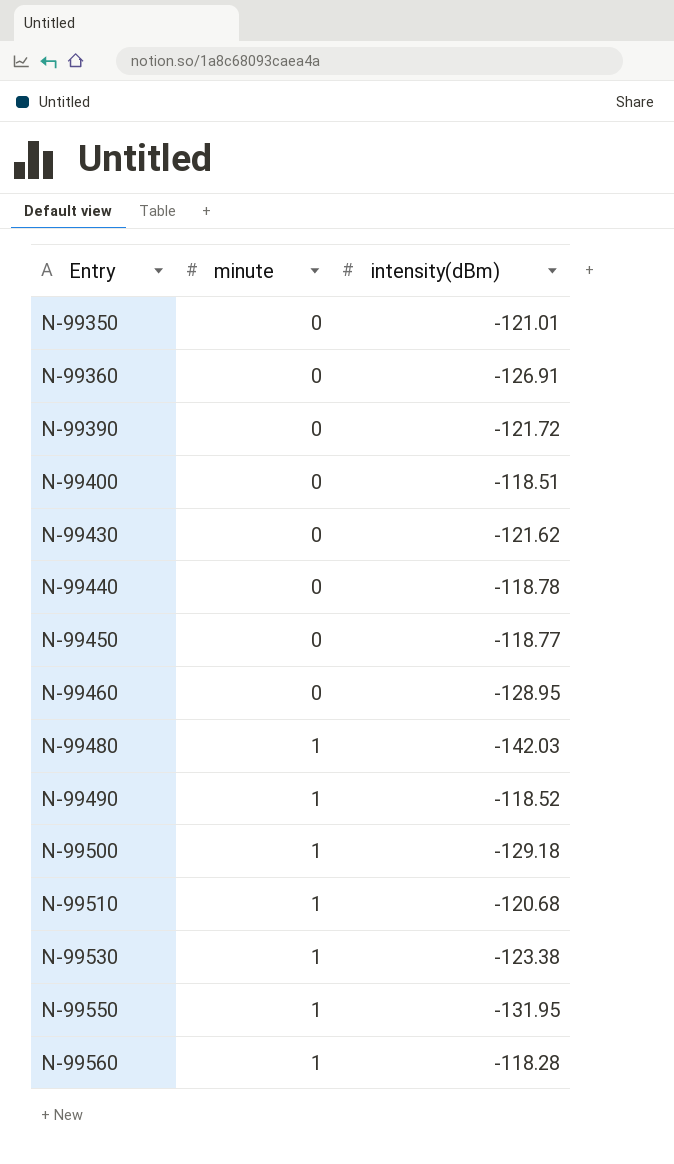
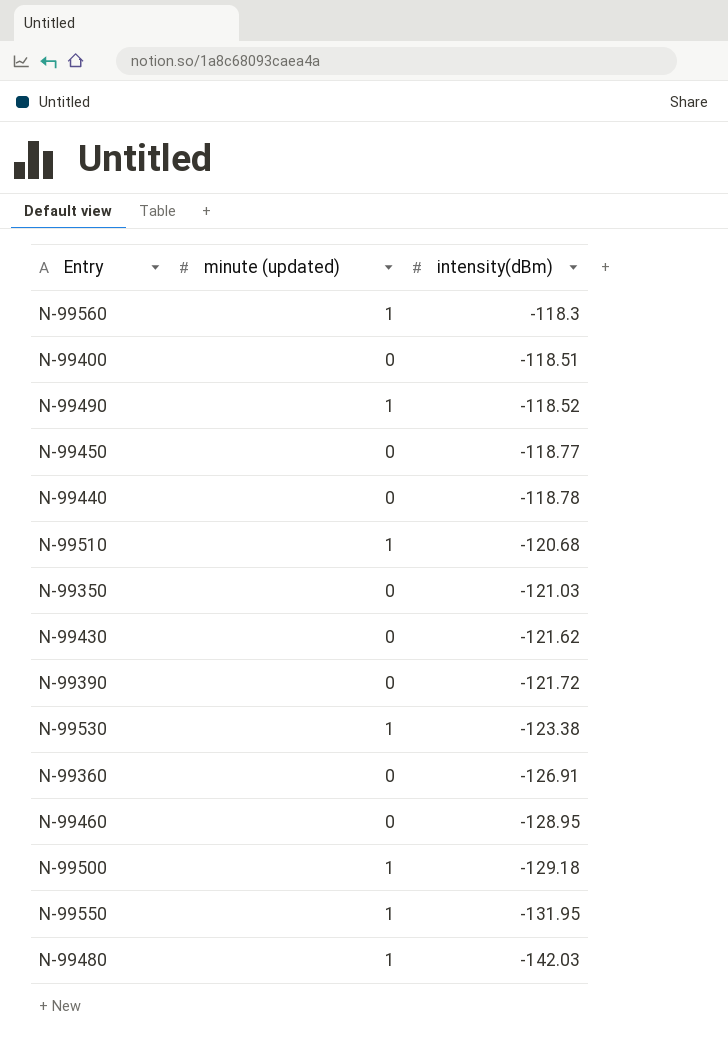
row order: Entry ascending -> intensity(dBm) descending
column name: minute -> minute (updated)
N-99560 | intensity(dBm): -118.28 -> -118.3
N-99350 | intensity(dBm): -121.01 -> -121.03

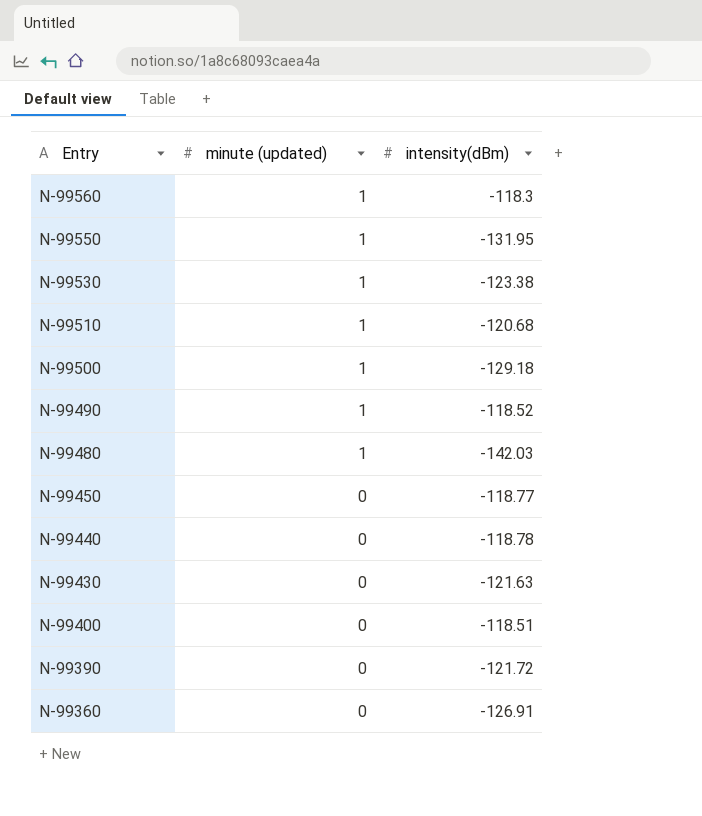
row order: intensity(dBm) descending -> Entry descending
row N-99350: 0 | -121.03 -> none
row N-99460: 0 | -128.95 -> none
N-99430 | intensity(dBm): -121.62 -> -121.63

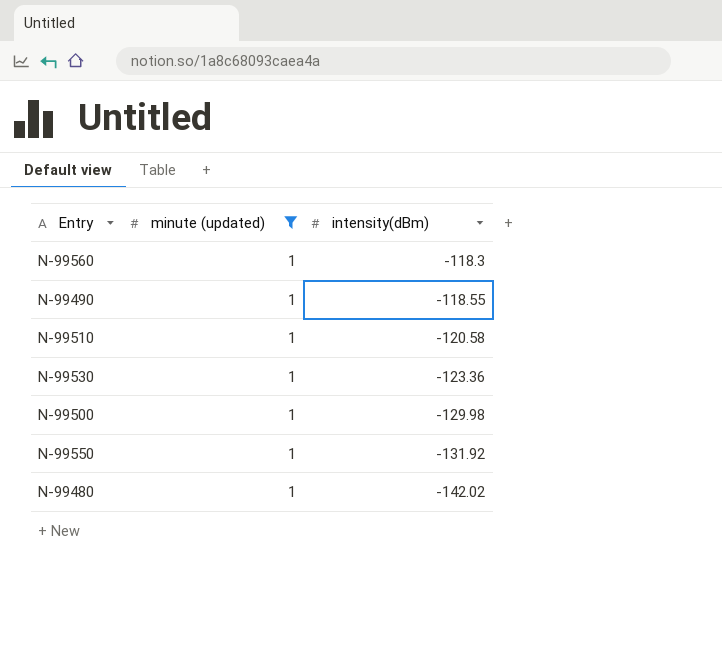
filter: none -> minute (updated) = 1
row order: Entry descending -> intensity(dBm) descending
N-99490 | intensity(dBm): -118.52 -> -118.55
N-99510 | intensity(dBm): -120.68 -> -120.58
N-99530 | intensity(dBm): -123.38 -> -123.36
N-99500 | intensity(dBm): -129.18 -> -129.98
N-99550 | intensity(dBm): -131.95 -> -131.92
N-99480 | intensity(dBm): -142.03 -> -142.02

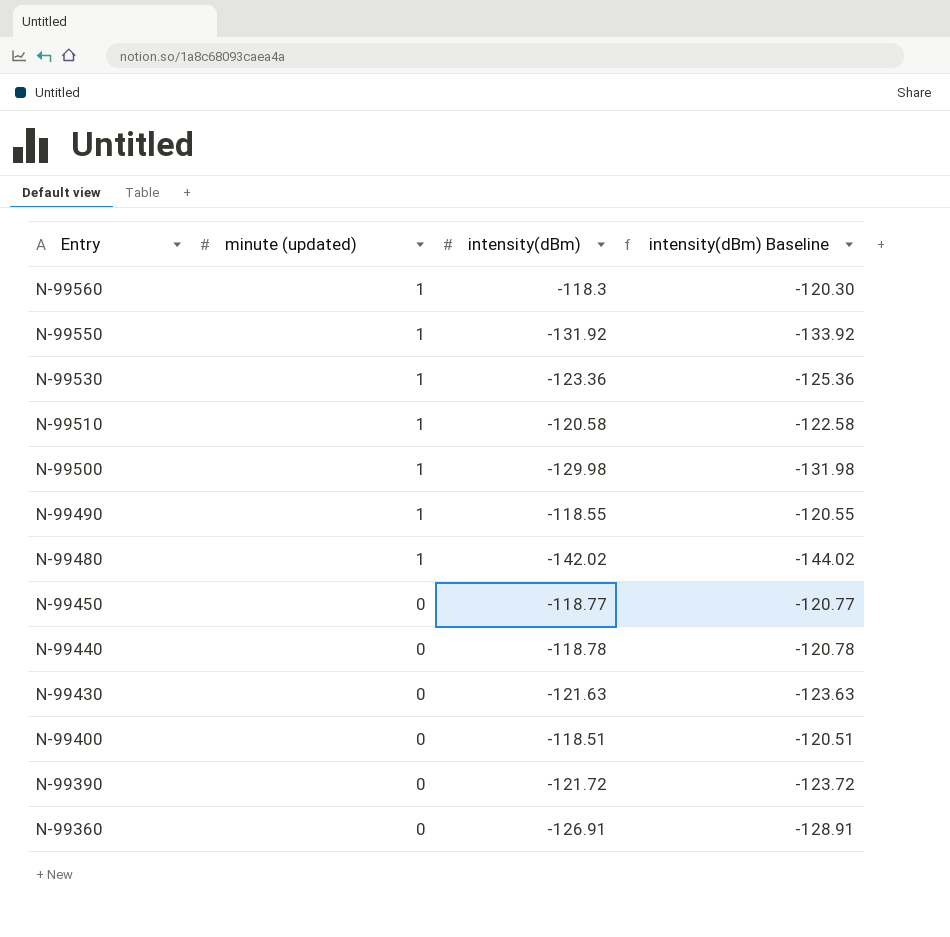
filter: minute (updated) = 1 -> none
row order: intensity(dBm) descending -> Entry descending
column intensity(dBm) Baseline | formula: none -> [intensity(dBm)] - 2

